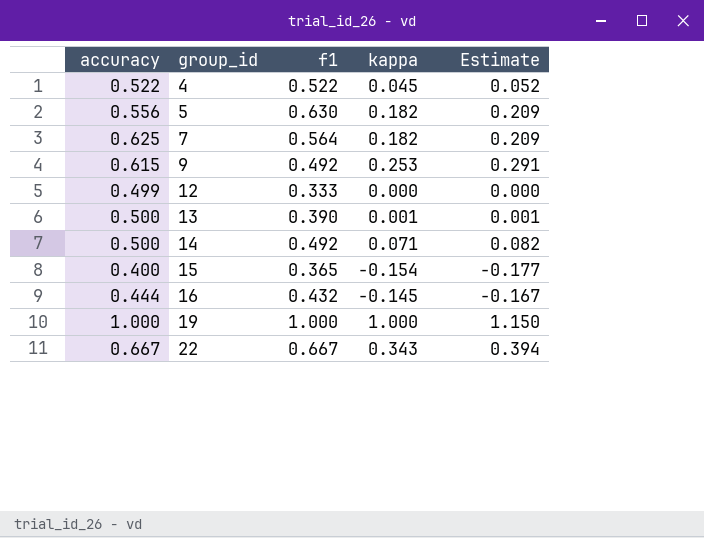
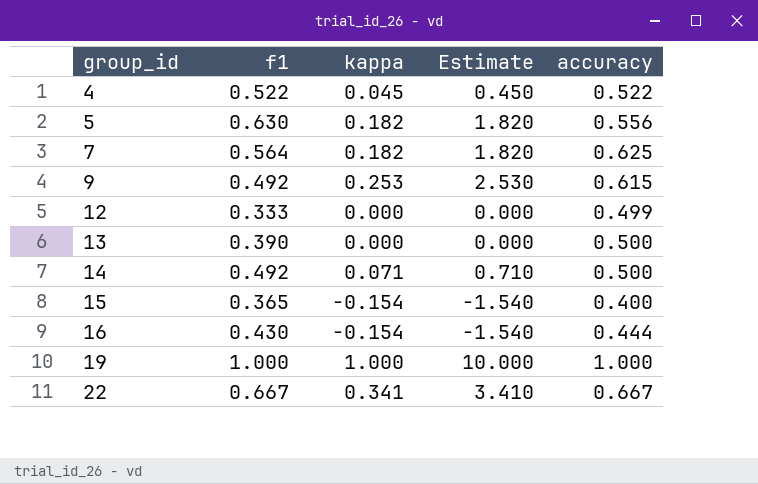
column Estimate | formula: [kappa] * 1.15 -> [kappa] * 10
column accuracy | position: 1 -> 5
13 | kappa: 0.001 -> 0.000
16 | f1: 0.432 -> 0.430
16 | kappa: -0.145 -> -0.154
22 | kappa: 0.343 -> 0.341

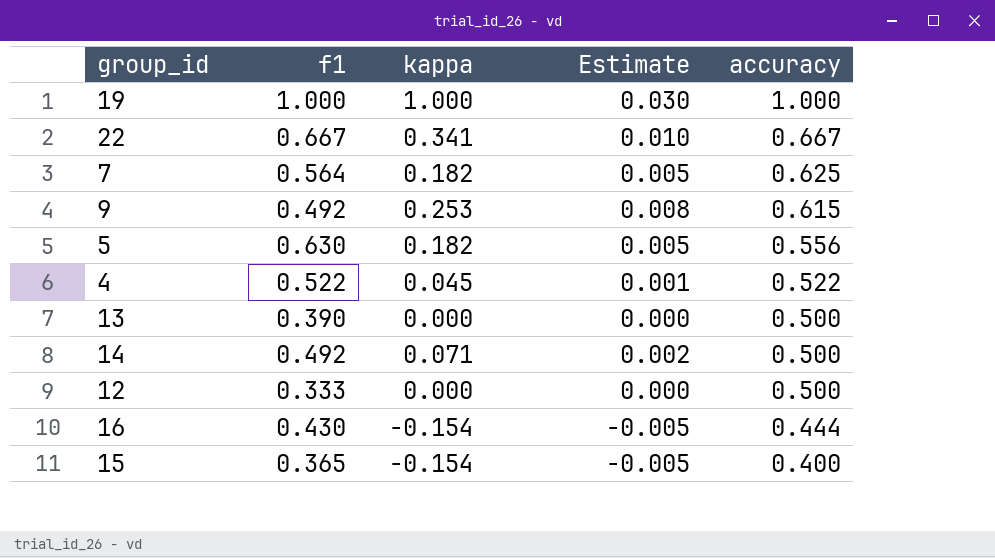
row order: group_id ascending -> accuracy descending
column Estimate | formula: [kappa] * 10 -> [kappa] * 0.03
12 | accuracy: 0.499 -> 0.500

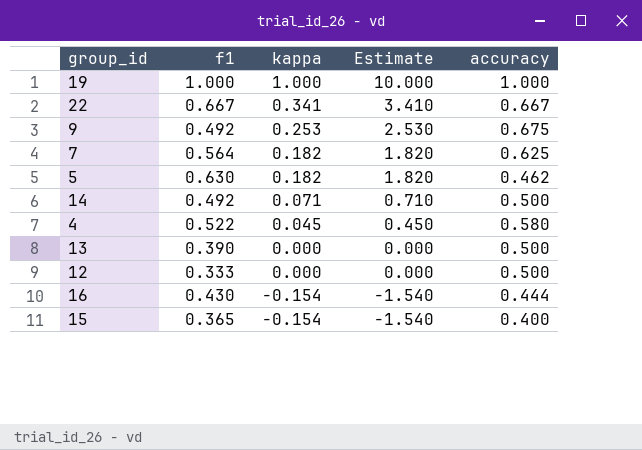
row order: accuracy descending -> kappa descending
column Estimate | formula: [kappa] * 0.03 -> [kappa] * 10
9 | accuracy: 0.615 -> 0.675
5 | accuracy: 0.556 -> 0.462
4 | accuracy: 0.522 -> 0.580

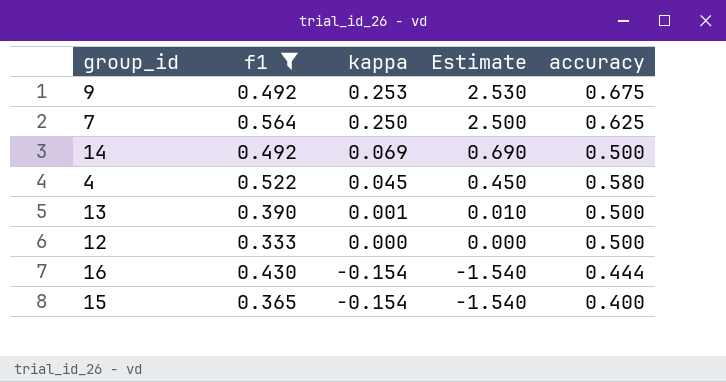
filter: none -> f1 <= 0.564
7 | kappa: 0.182 -> 0.250
7 | Estimate: 1.820 -> 2.500
14 | kappa: 0.071 -> 0.069
14 | Estimate: 0.710 -> 0.690
13 | kappa: 0.000 -> 0.001
13 | Estimate: 0.000 -> 0.010

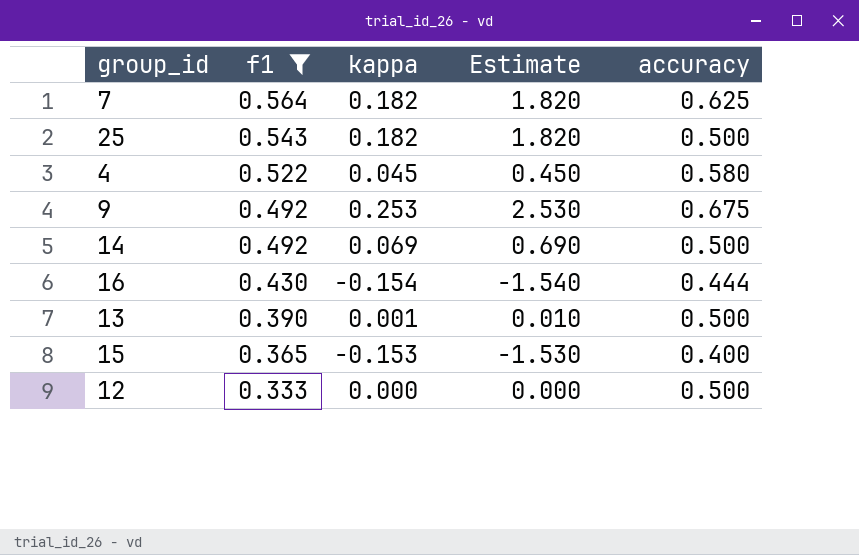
row order: kappa descending -> f1 descending
7 | kappa: 0.250 -> 0.182
7 | Estimate: 2.500 -> 1.820
row 25: none -> 0.543 | 0.182 | 1.820 | 0.500
15 | kappa: -0.154 -> -0.153
15 | Estimate: -1.540 -> -1.530

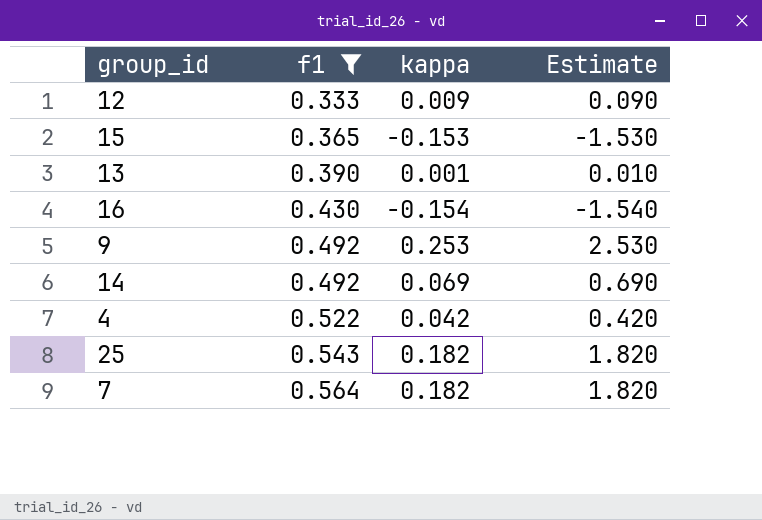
row order: f1 descending -> f1 ascending
column accuracy | position: 5 -> none
12 | kappa: 0.000 -> 0.009
12 | Estimate: 0.000 -> 0.090
4 | kappa: 0.045 -> 0.042
4 | Estimate: 0.450 -> 0.420

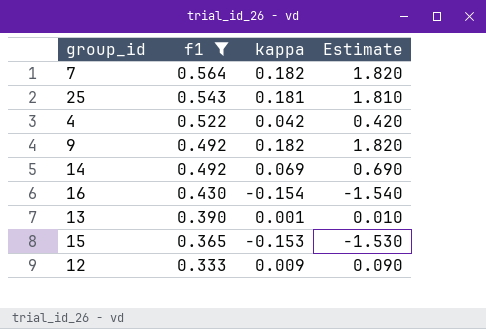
row order: f1 ascending -> f1 descending
25 | kappa: 0.182 -> 0.181
25 | Estimate: 1.820 -> 1.810
9 | kappa: 0.253 -> 0.182
9 | Estimate: 2.530 -> 1.820

